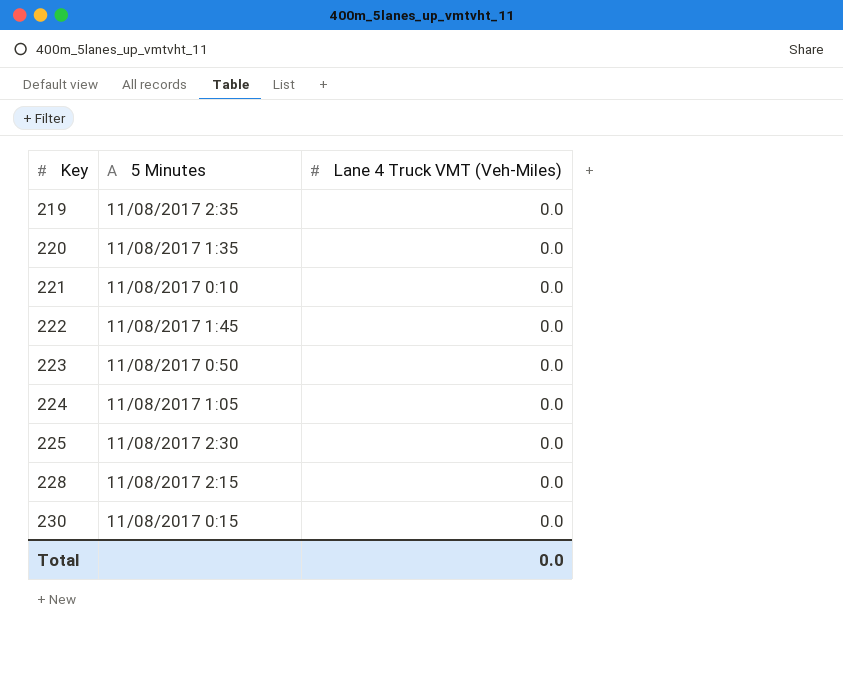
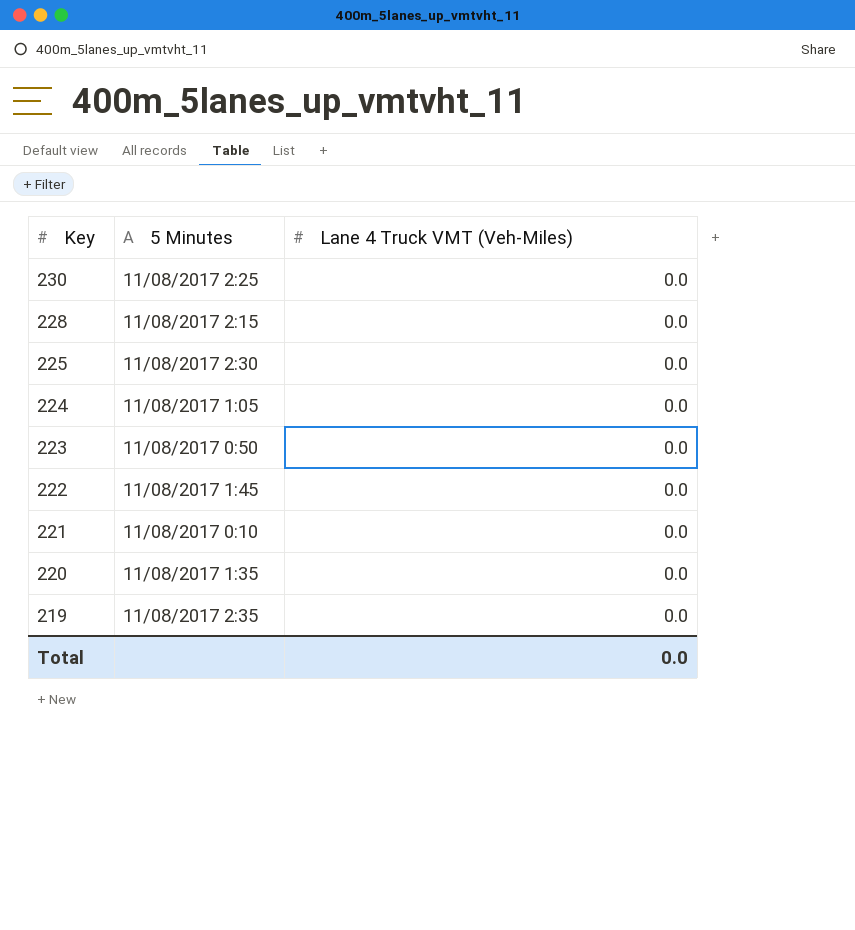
row order: Key ascending -> Key descending
230 | 5 Minutes: 11/08/2017 0:15 -> 11/08/2017 2:25

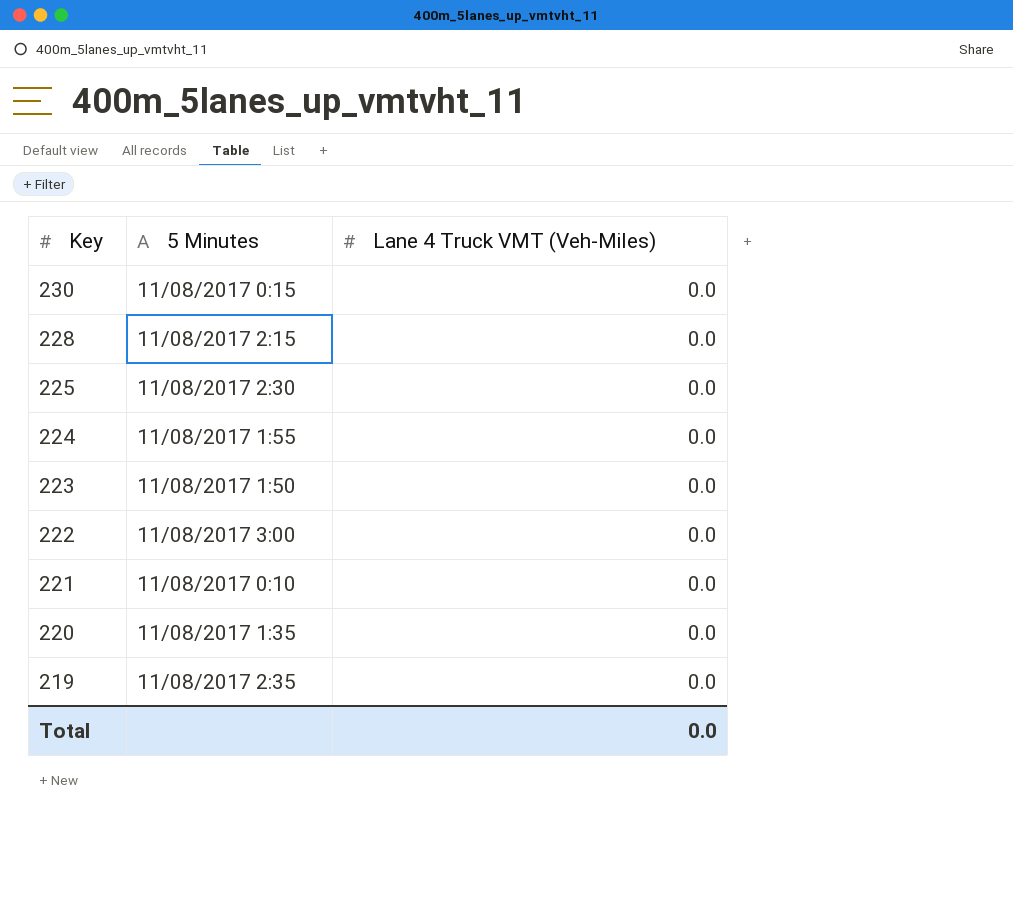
230 | 5 Minutes: 11/08/2017 2:25 -> 11/08/2017 0:15
224 | 5 Minutes: 11/08/2017 1:05 -> 11/08/2017 1:55
223 | 5 Minutes: 11/08/2017 0:50 -> 11/08/2017 1:50
222 | 5 Minutes: 11/08/2017 1:45 -> 11/08/2017 3:00

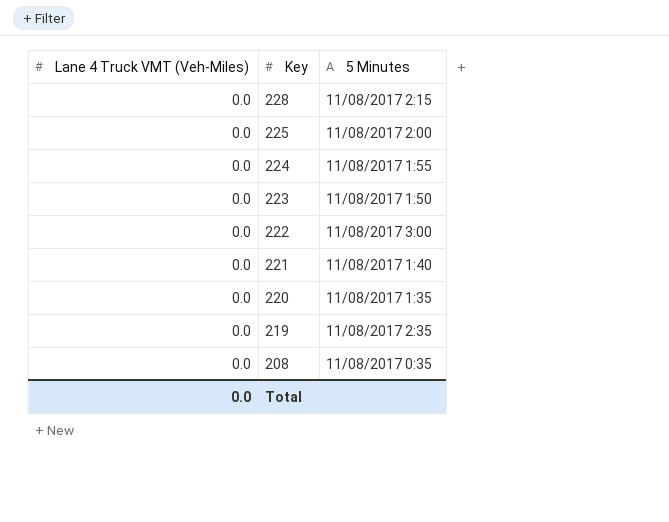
column Lane 4 Truck VMT (Veh-Miles) | position: 3 -> 1
row 230: 11/08/2017 0:15 | 0.0 -> none
225 | 5 Minutes: 11/08/2017 2:30 -> 11/08/2017 2:00
221 | 5 Minutes: 11/08/2017 0:10 -> 11/08/2017 1:40
row 208: none -> 0.0 | 11/08/2017 0:35

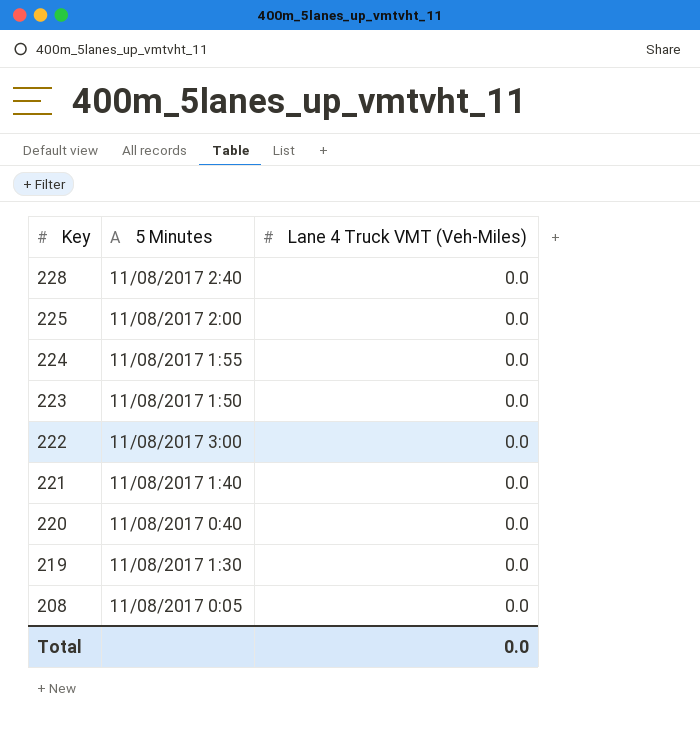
column Lane 4 Truck VMT (Veh-Miles) | position: 1 -> 3
228 | 5 Minutes: 11/08/2017 2:15 -> 11/08/2017 2:40
220 | 5 Minutes: 11/08/2017 1:35 -> 11/08/2017 0:40
219 | 5 Minutes: 11/08/2017 2:35 -> 11/08/2017 1:30
208 | 5 Minutes: 11/08/2017 0:35 -> 11/08/2017 0:05

